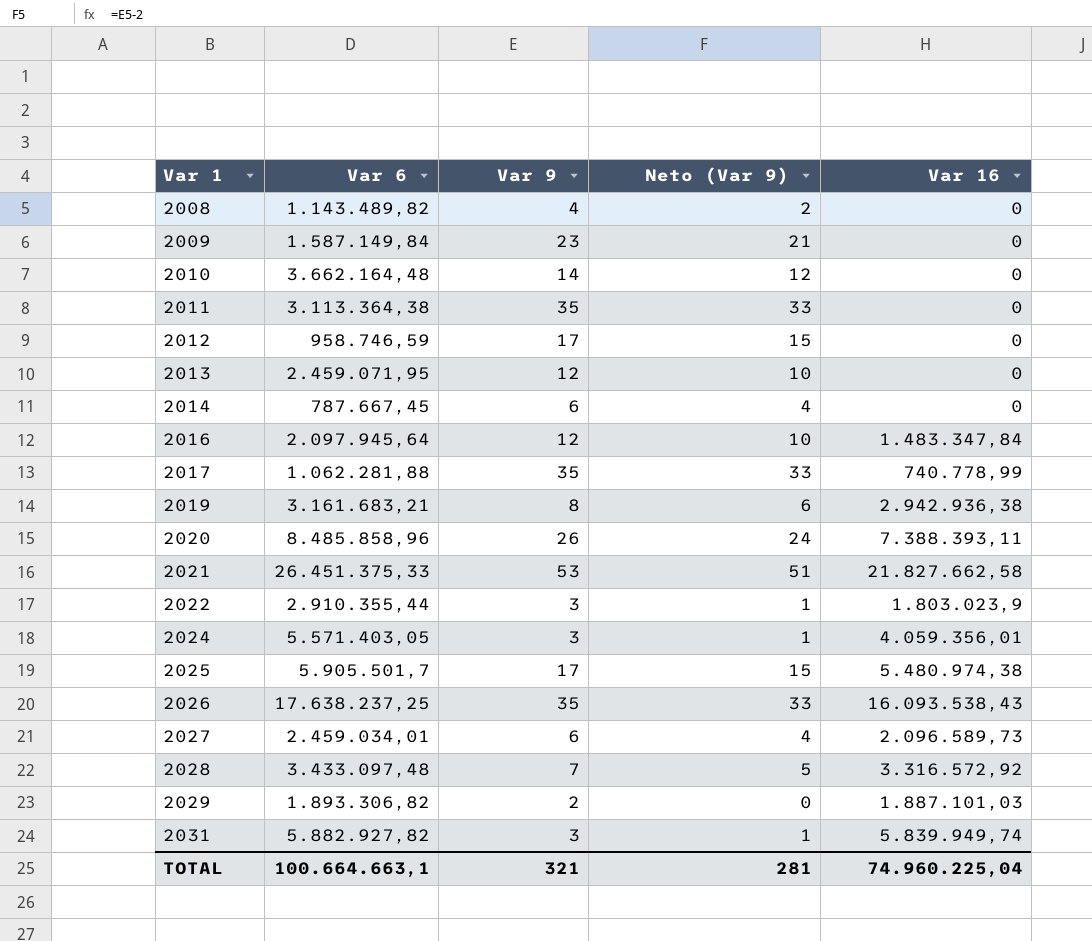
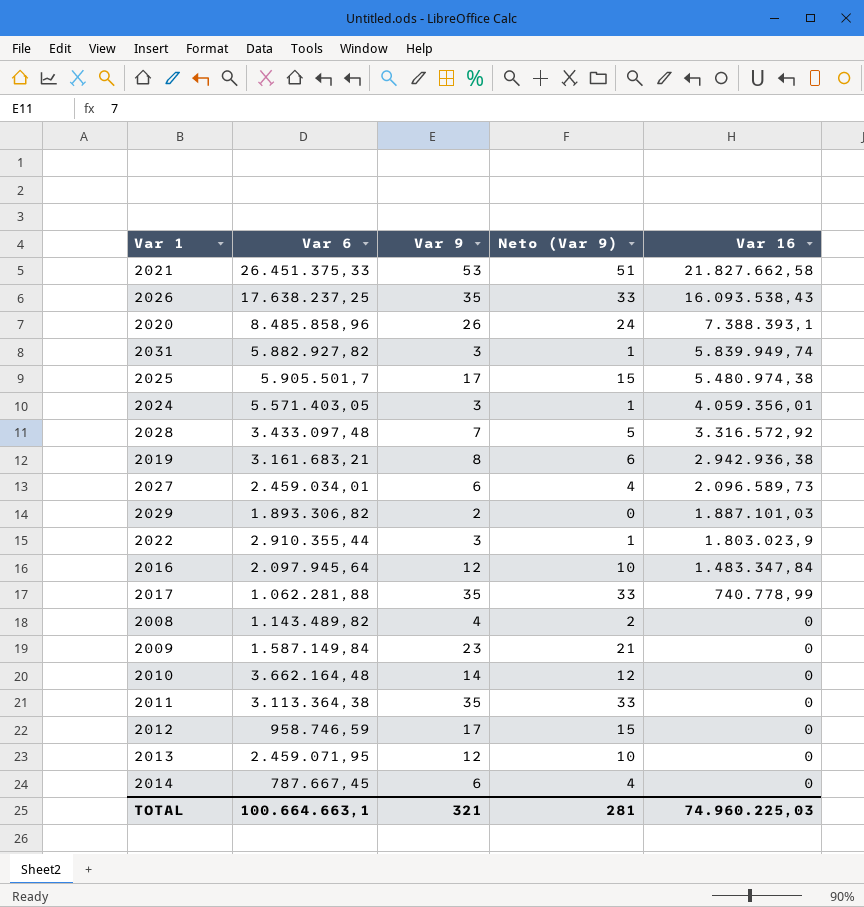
row order: Var 1 ascending -> Var 16 descending
2020 | Var 16: 7.388.393,11 -> 7.388.393,1
TOTAL | Var 16: 74.960.225,04 -> 74.960.225,03

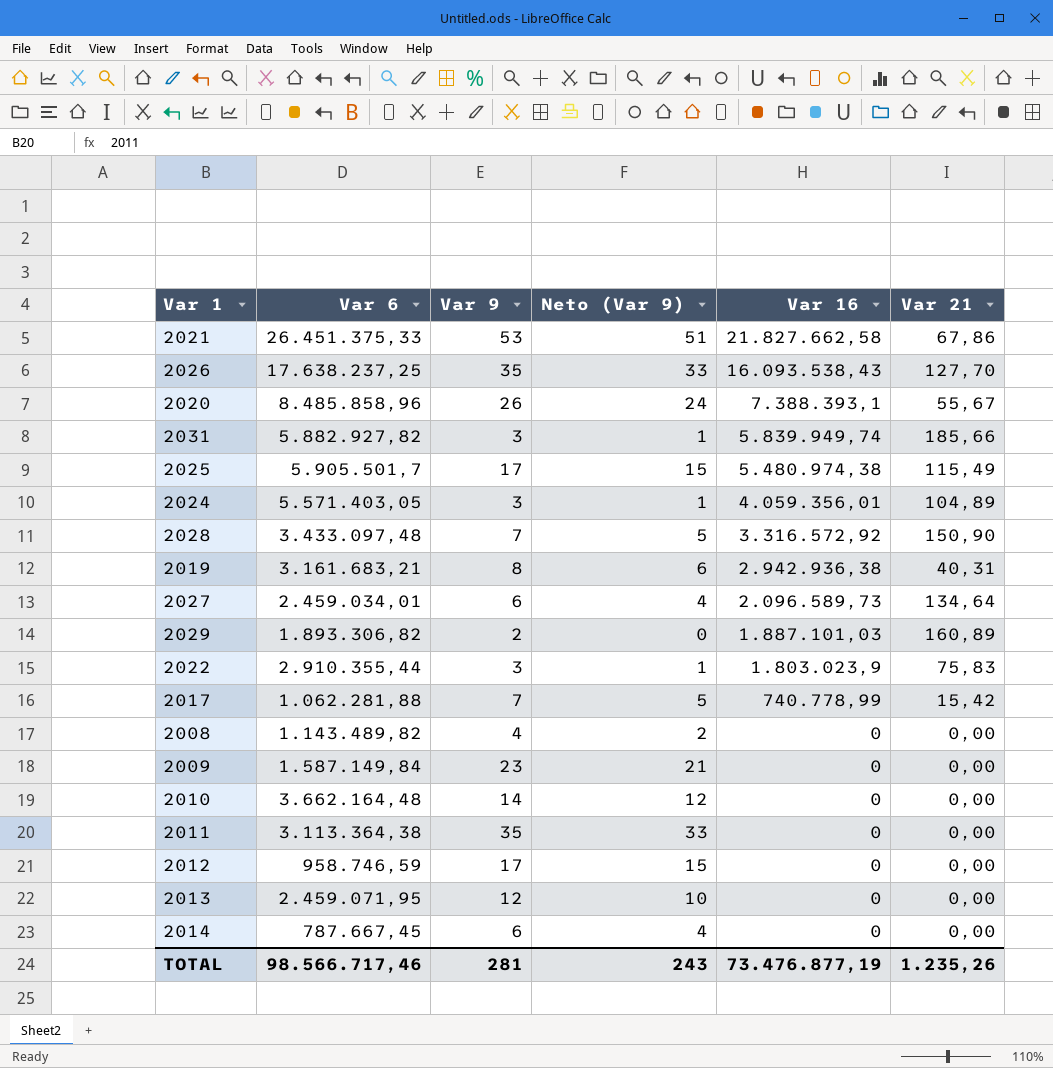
column Var 21 | position: none -> 6
row 2016: 2.097.945,64 | 12 | 10 | 1.483.347,84 -> none
2017 | Var 9: 35 -> 7
2017 | Neto (Var 9): 33 -> 5
TOTAL | Var 6: 100.664.663,1 -> 98.566.717,46
TOTAL | Var 9: 321 -> 281
TOTAL | Neto (Var 9): 281 -> 243
TOTAL | Var 16: 74.960.225,03 -> 73.476.877,19

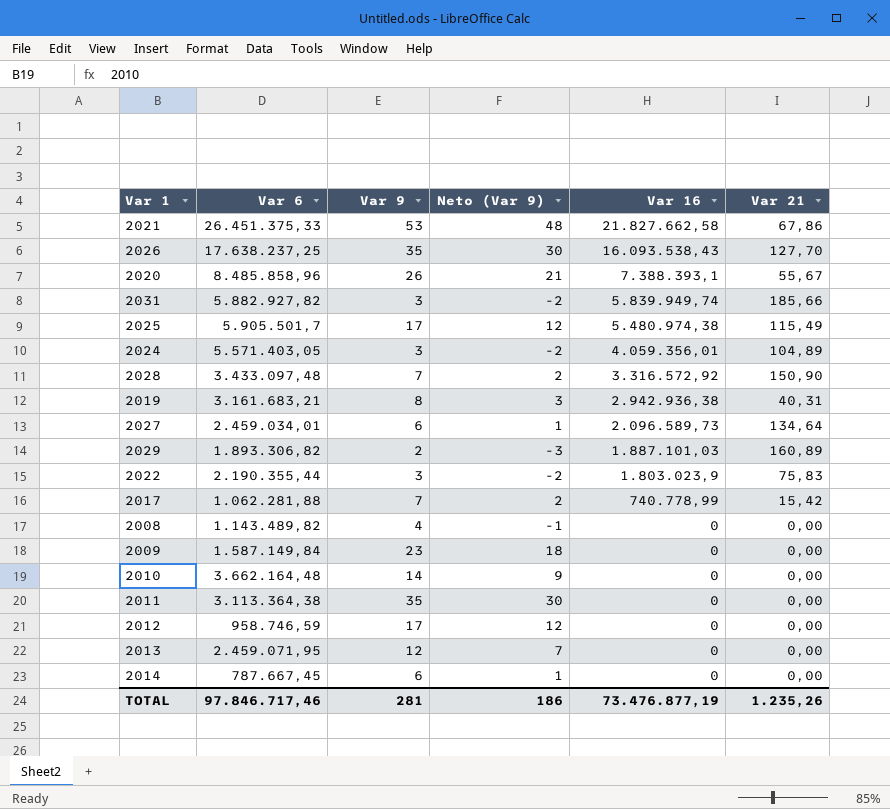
column Neto (Var 9) | formula: [Var 9] - 2 -> [Var 9] - 5
2022 | Var 6: 2.910.355,44 -> 2.190.355,44
TOTAL | Var 6: 98.566.717,46 -> 97.846.717,46
TOTAL | Neto (Var 9): 243 -> 186

